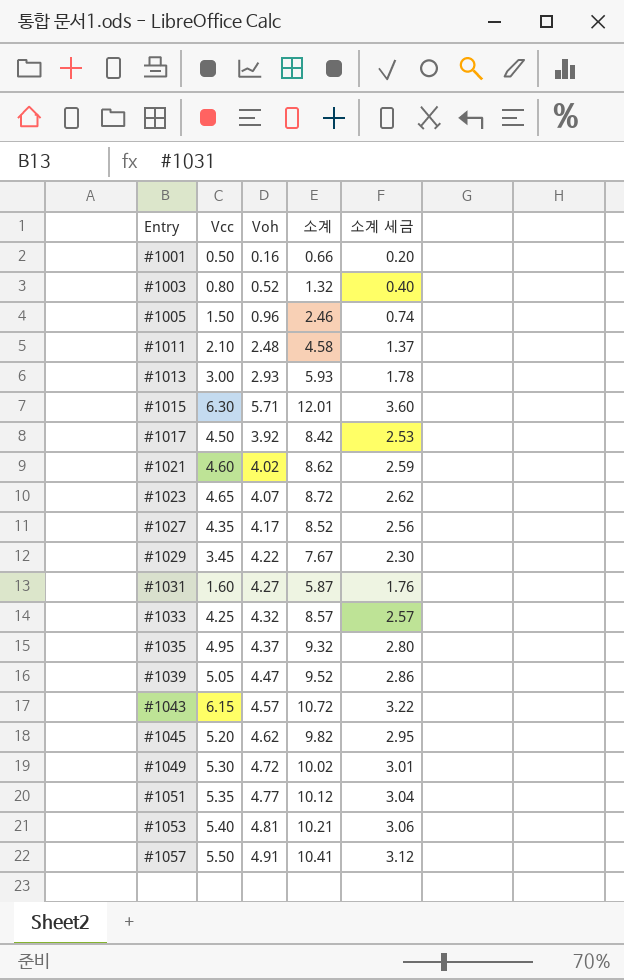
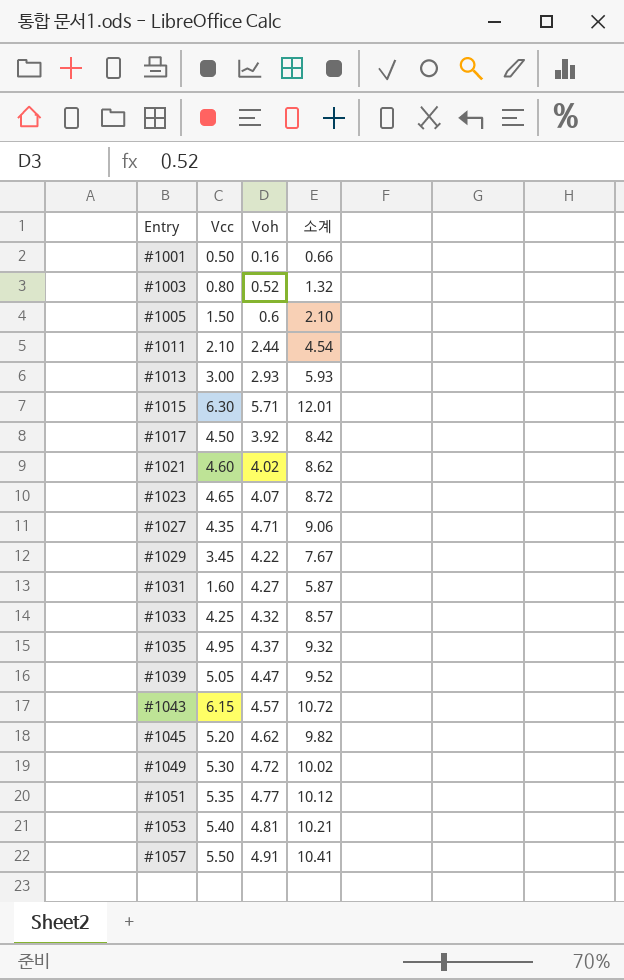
column 소계 세금 | formula: [소계] * 0.3 -> none
#1005 | Voh: 0.96 -> 0.6
#1005 | 소계: 2.46 -> 2.10
#1011 | Voh: 2.48 -> 2.44
#1011 | 소계: 4.58 -> 4.54
#1027 | Voh: 4.17 -> 4.71
#1027 | 소계: 8.52 -> 9.06

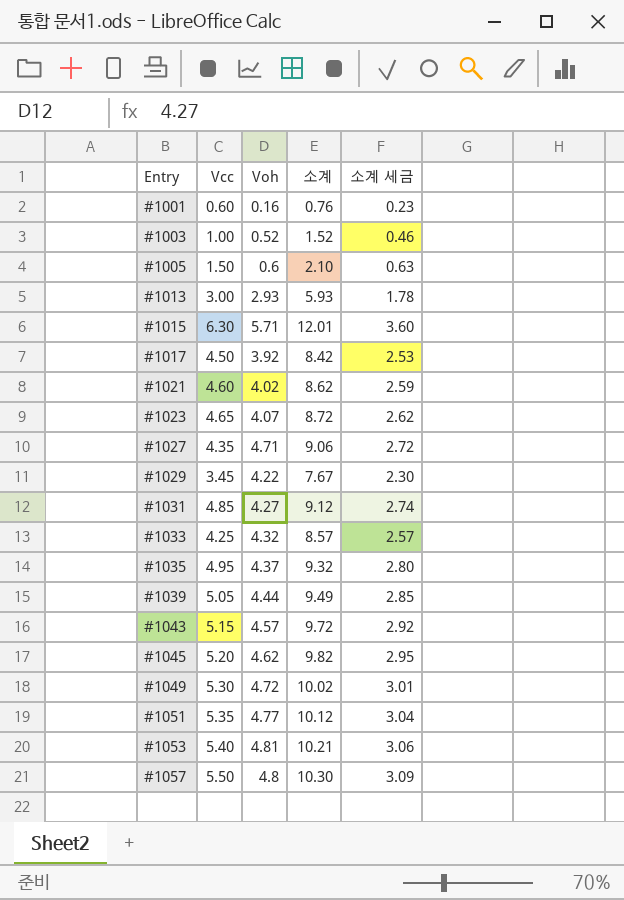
column 소계 세금 | formula: none -> [소계] * 0.3
row #1011: 2.10 | 2.44 | 4.54 -> none
#1001 | Vcc: 0.50 -> 0.60
#1001 | 소계: 0.66 -> 0.76
#1003 | Vcc: 0.80 -> 1.00
#1003 | 소계: 1.32 -> 1.52
#1031 | Vcc: 1.60 -> 4.85
#1031 | 소계: 5.87 -> 9.12
#1039 | Voh: 4.47 -> 4.44
#1039 | 소계: 9.52 -> 9.49
#1043 | Vcc: 6.15 -> 5.15
#1043 | 소계: 10.72 -> 9.72
#1057 | Voh: 4.91 -> 4.8
#1057 | 소계: 10.41 -> 10.30

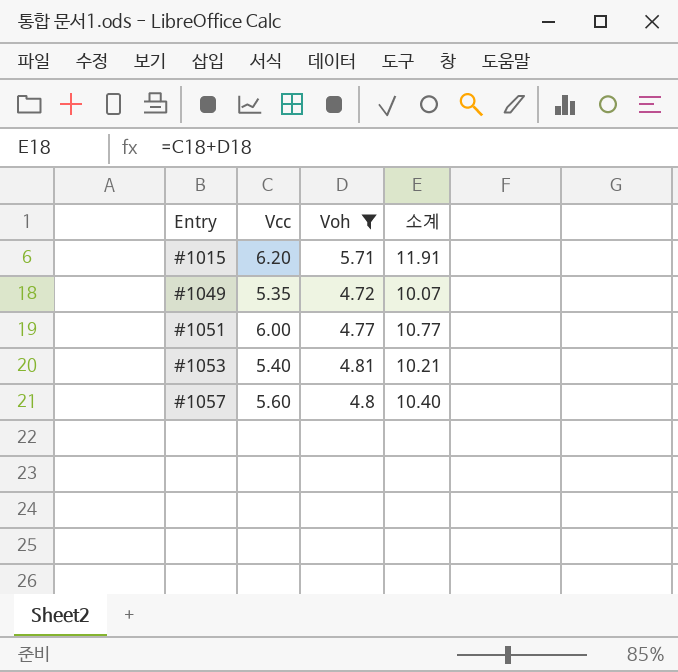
filter: none -> Voh >= 4.72
column 소계 세금 | formula: [소계] * 0.3 -> none
#1015 | Vcc: 6.30 -> 6.20
#1015 | 소계: 12.01 -> 11.91
#1049 | Vcc: 5.30 -> 5.35
#1049 | 소계: 10.02 -> 10.07
#1051 | Vcc: 5.35 -> 6.00
#1051 | 소계: 10.12 -> 10.77
#1057 | Vcc: 5.50 -> 5.60
#1057 | 소계: 10.30 -> 10.40

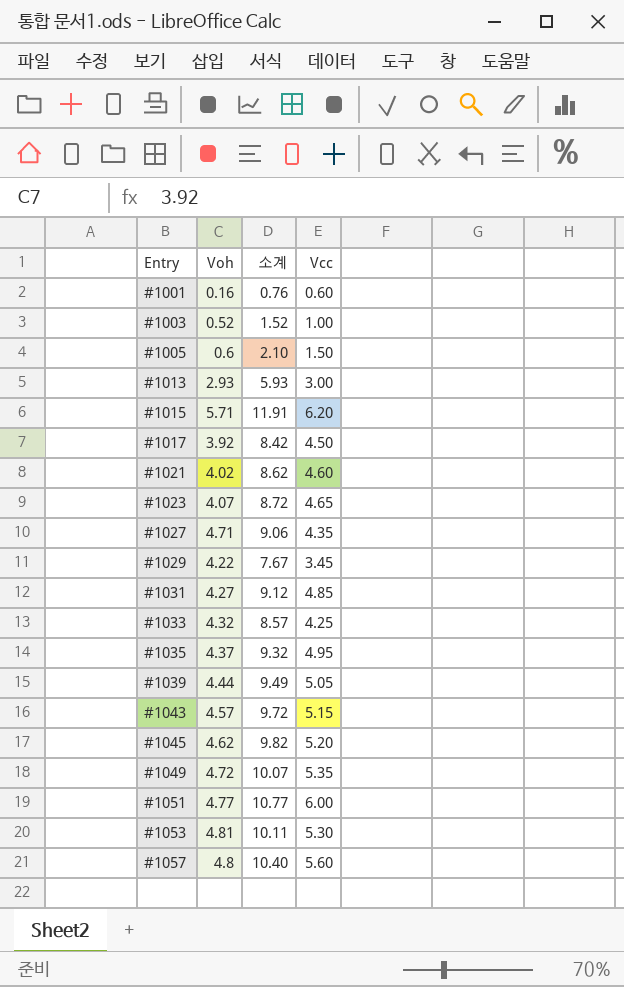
filter: Voh >= 4.72 -> none
column Vcc | position: 2 -> 4
#1053 | 소계: 10.21 -> 10.11
#1053 | Vcc: 5.40 -> 5.30

